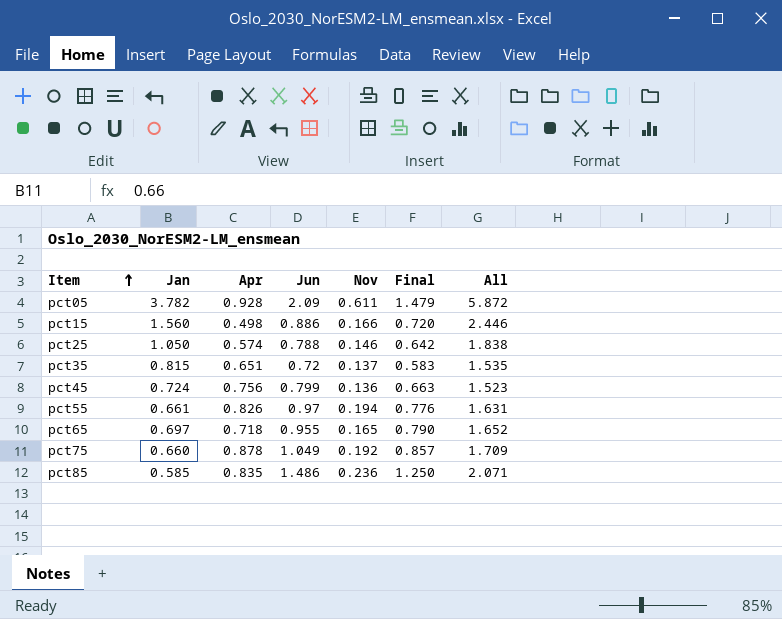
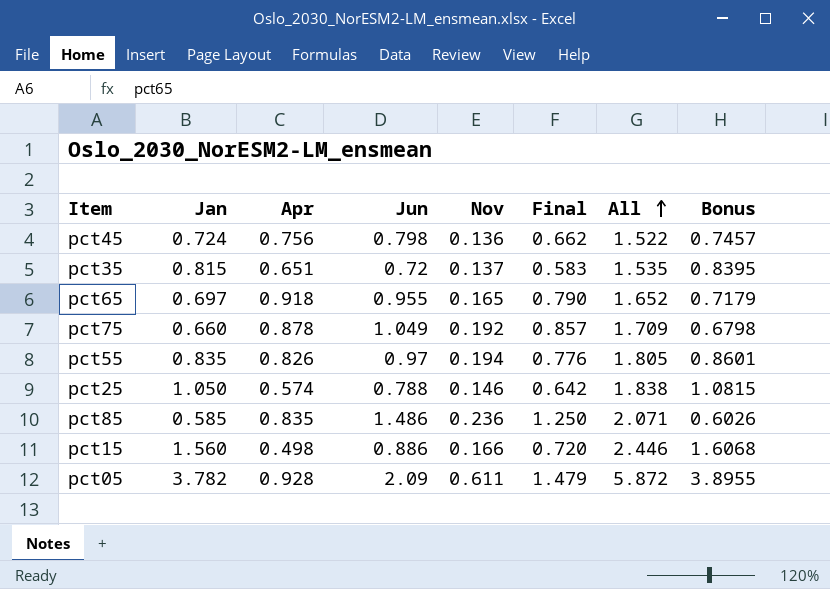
row order: Item ascending -> All ascending
column Bonus | formula: none -> [Jan] * 1.03
pct45 | Jun: 0.799 -> 0.798
pct45 | Final: 0.663 -> 0.662
pct45 | All: 1.523 -> 1.522
pct65 | Apr: 0.718 -> 0.918
pct55 | Jan: 0.661 -> 0.835
pct55 | All: 1.631 -> 1.805

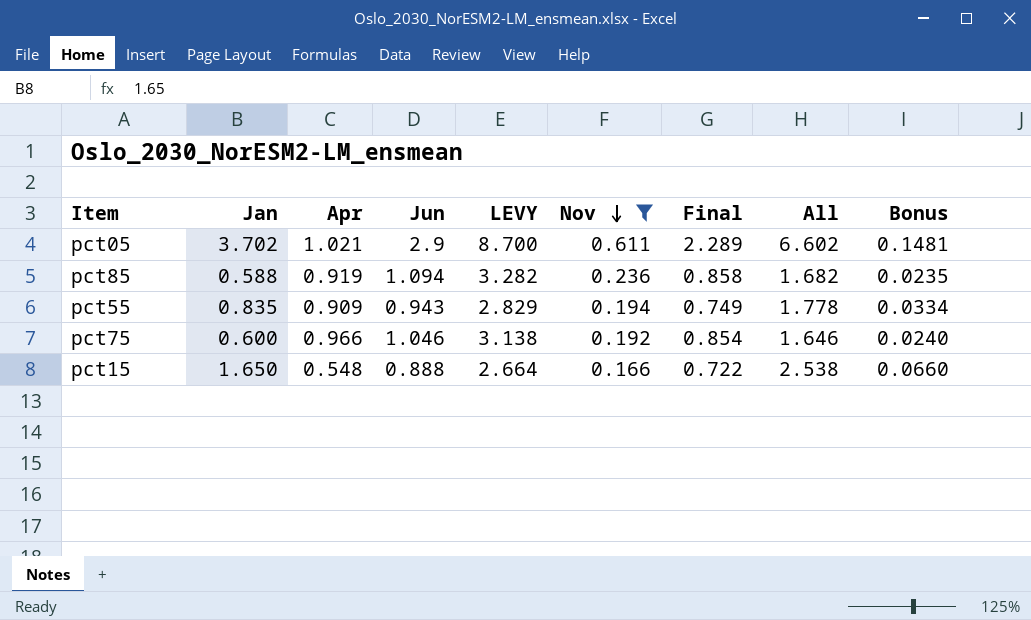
filter: none -> Nov >= 0.166
row order: All ascending -> Nov descending
column LEVY | formula: none -> [Jun] * 3
column Bonus | formula: [Jan] * 1.03 -> [Jan] * 0.04
pct05 | Jan: 3.782 -> 3.702
pct05 | Apr: 0.928 -> 1.021
pct05 | Jun: 2.09 -> 2.9
pct05 | Final: 1.479 -> 2.289
pct05 | All: 5.872 -> 6.602
pct85 | Jan: 0.585 -> 0.588
pct85 | Apr: 0.835 -> 0.919
pct85 | Jun: 1.486 -> 1.094
pct85 | Final: 1.250 -> 0.858
pct85 | All: 2.071 -> 1.682
pct55 | Apr: 0.826 -> 0.909
pct55 | Jun: 0.97 -> 0.943
pct55 | Final: 0.776 -> 0.749
pct55 | All: 1.805 -> 1.778
pct75 | Jan: 0.660 -> 0.600
pct75 | Apr: 0.878 -> 0.966
pct75 | Jun: 1.049 -> 1.046
pct75 | Final: 0.857 -> 0.854
pct75 | All: 1.709 -> 1.646
pct15 | Jan: 1.560 -> 1.650
pct15 | Apr: 0.498 -> 0.548
pct15 | Jun: 0.886 -> 0.888
pct15 | Final: 0.720 -> 0.722
pct15 | All: 2.446 -> 2.538

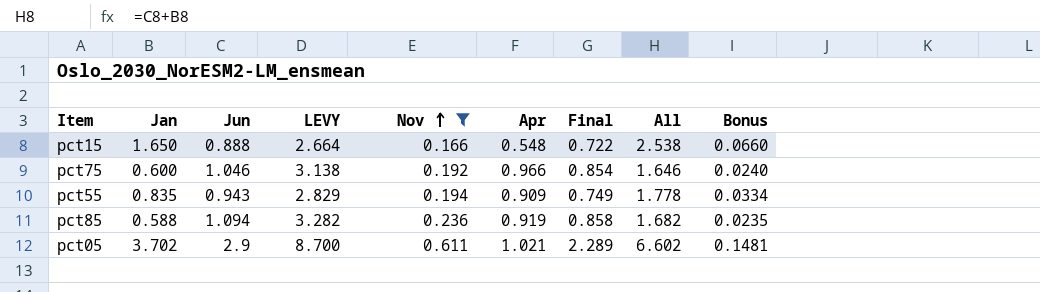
row order: Nov descending -> Nov ascending
column Apr | position: 3 -> 6

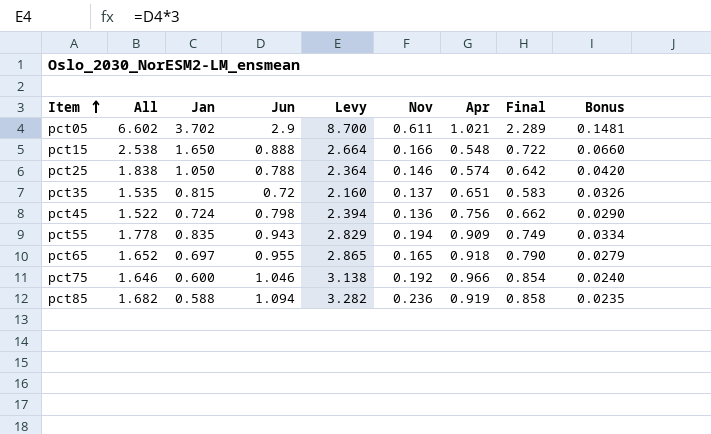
filter: Nov >= 0.166 -> none
row order: Nov ascending -> Item ascending
column All | position: 8 -> 2
column name: LEVY -> Levy

